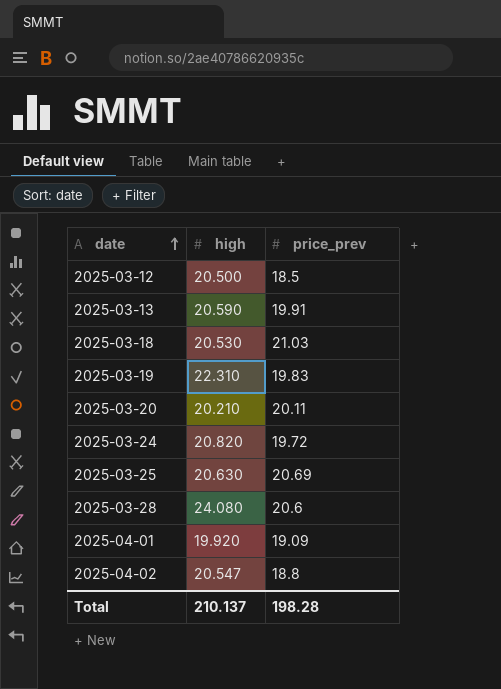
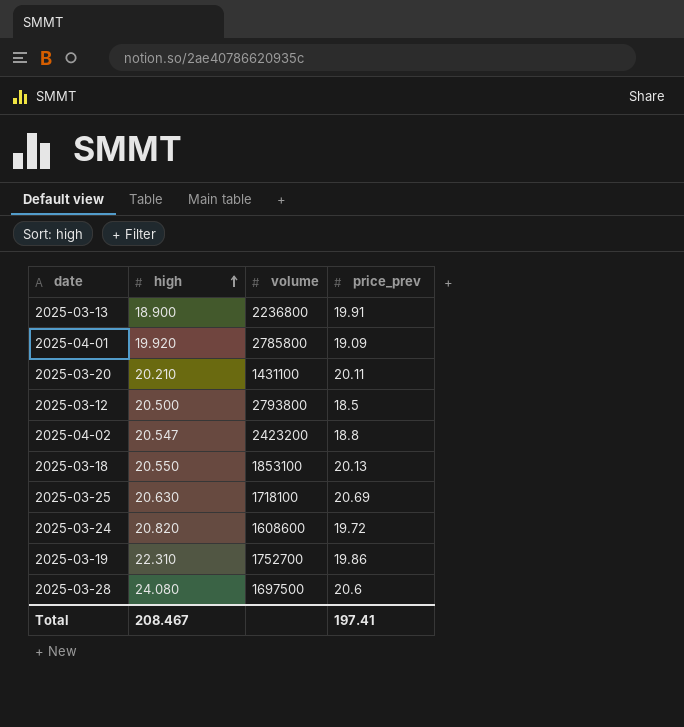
row order: date ascending -> high ascending
column volume | position: none -> 3
2025-03-13 | high: 20.590 -> 18.900
2025-03-18 | high: 20.530 -> 20.550
2025-03-18 | price_prev: 21.03 -> 20.13
2025-03-19 | price_prev: 19.83 -> 19.86
Total | high: 210.137 -> 208.467
Total | price_prev: 198.28 -> 197.41

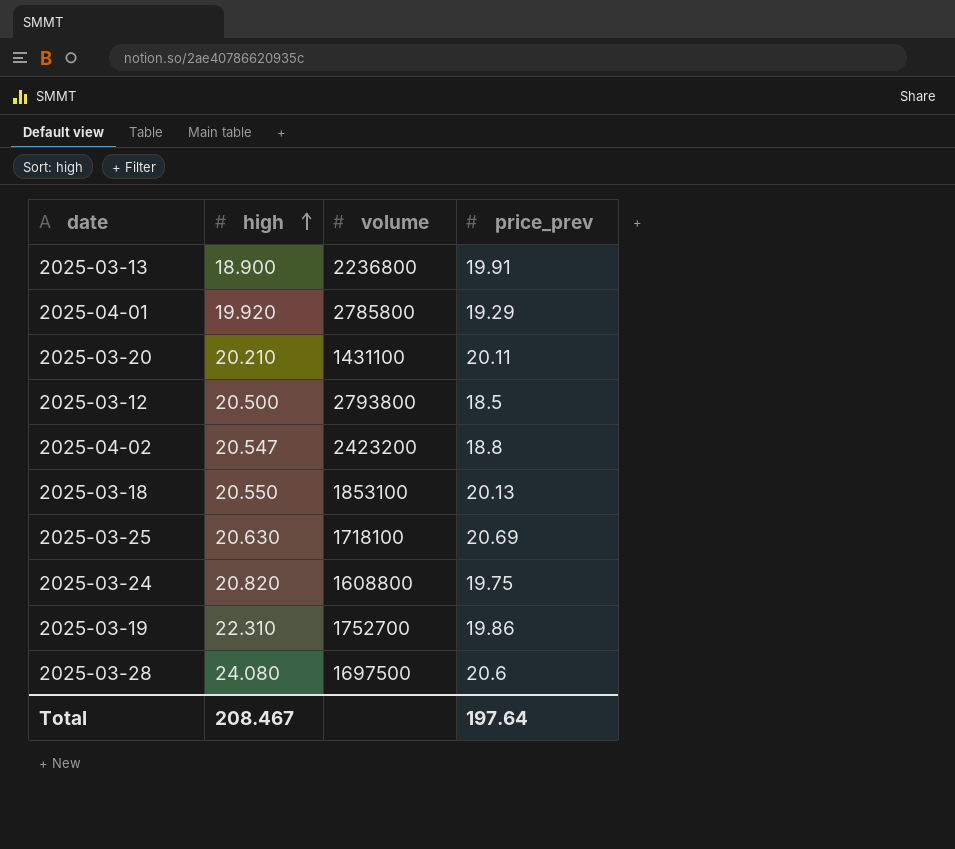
2025-04-01 | price_prev: 19.09 -> 19.29
2025-03-24 | volume: 1608600 -> 1608800
2025-03-24 | price_prev: 19.72 -> 19.75
Total | price_prev: 197.41 -> 197.64

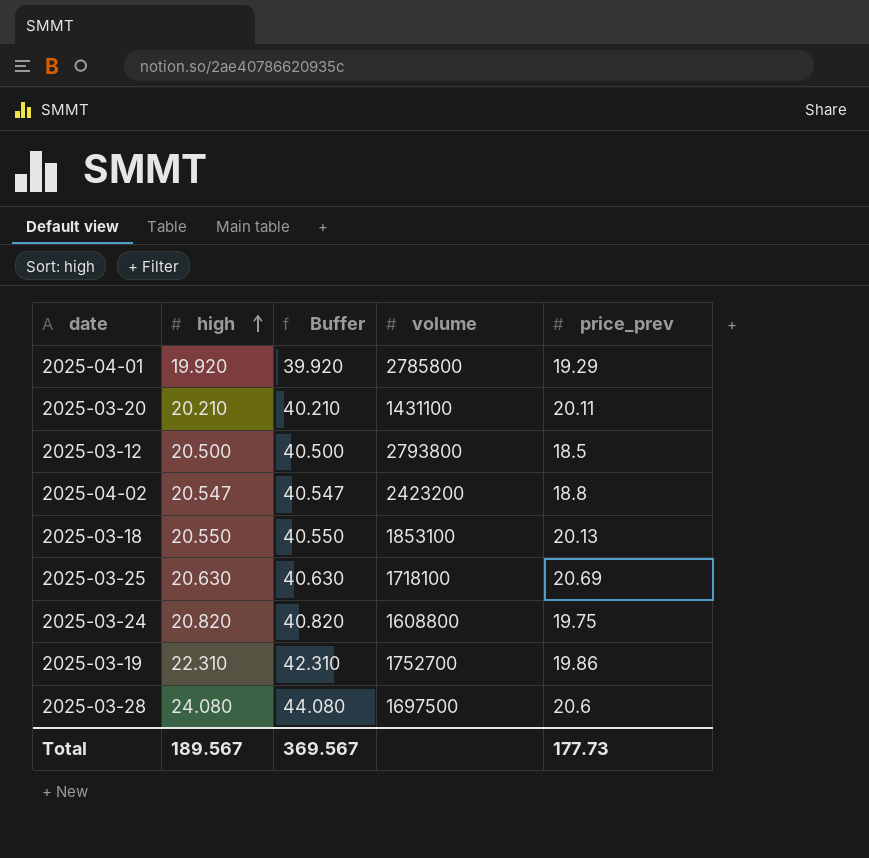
column Buffer | formula: none -> [high] + 20
row 2025-03-13: 18.900 | 2236800 | 19.91 -> none
Total | high: 208.467 -> 189.567
Total | price_prev: 197.64 -> 177.73

